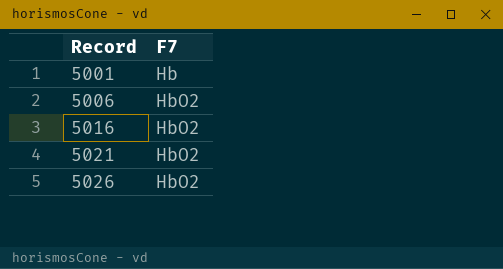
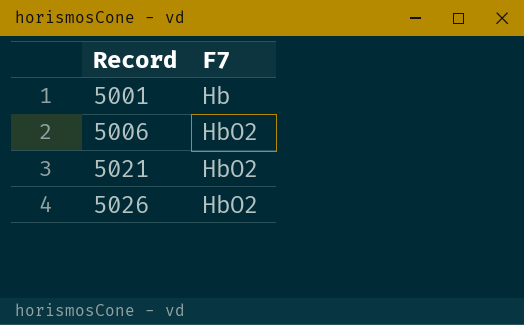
row 5016: HbO2 -> none

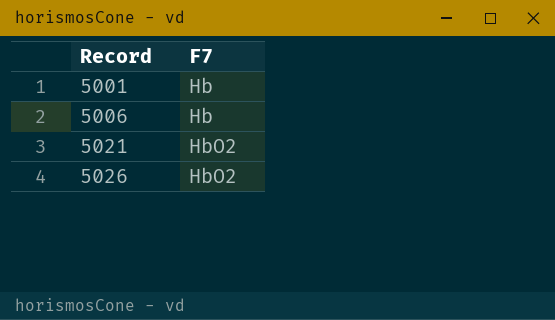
5006 | F7: HbO2 -> Hb

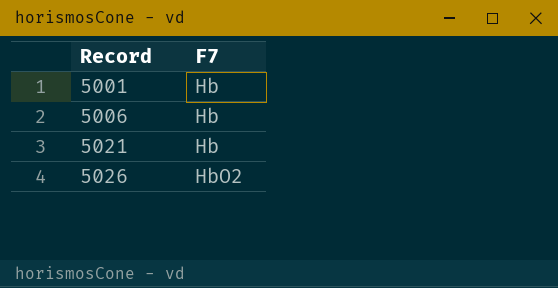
5021 | F7: HbO2 -> Hb

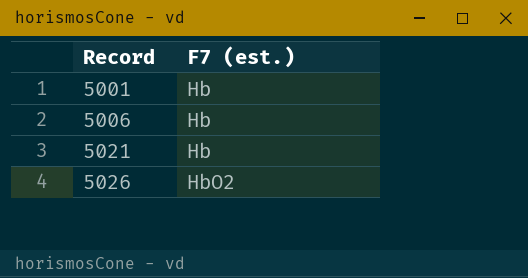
column name: F7 -> F7 (est.)

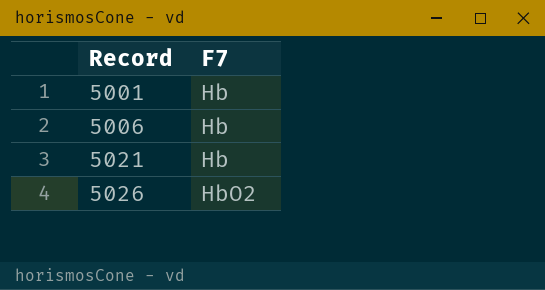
column name: F7 (est.) -> F7

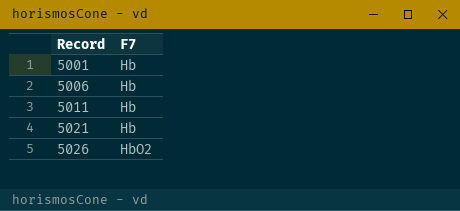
row 5011: none -> Hb

